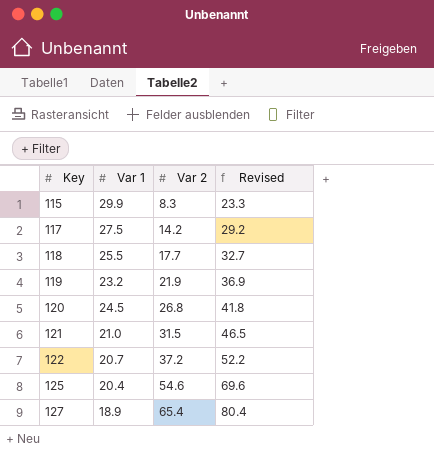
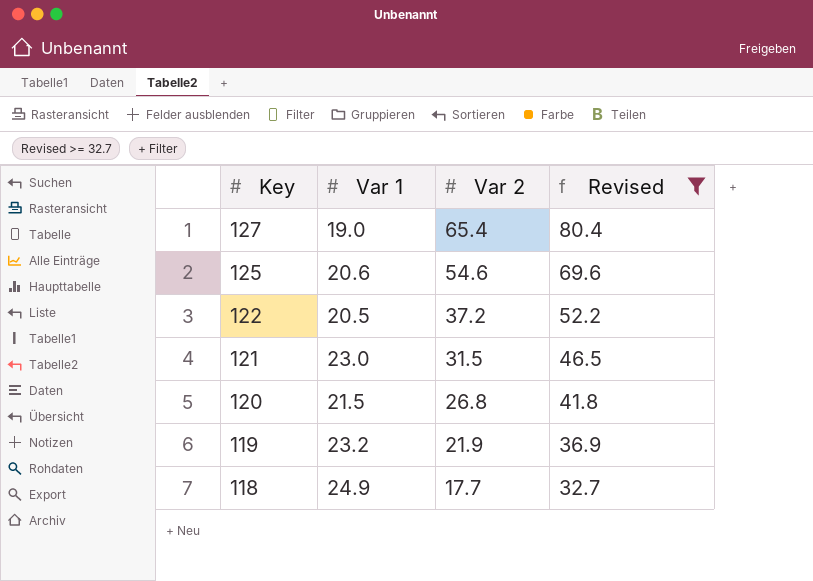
filter: none -> Revised >= 32.7
row order: Key ascending -> Key descending
127 | Var 1: 18.9 -> 19.0
125 | Var 1: 20.4 -> 20.6
122 | Var 1: 20.7 -> 20.5
121 | Var 1: 21.0 -> 23.0
120 | Var 1: 24.5 -> 21.5
118 | Var 1: 25.5 -> 24.9

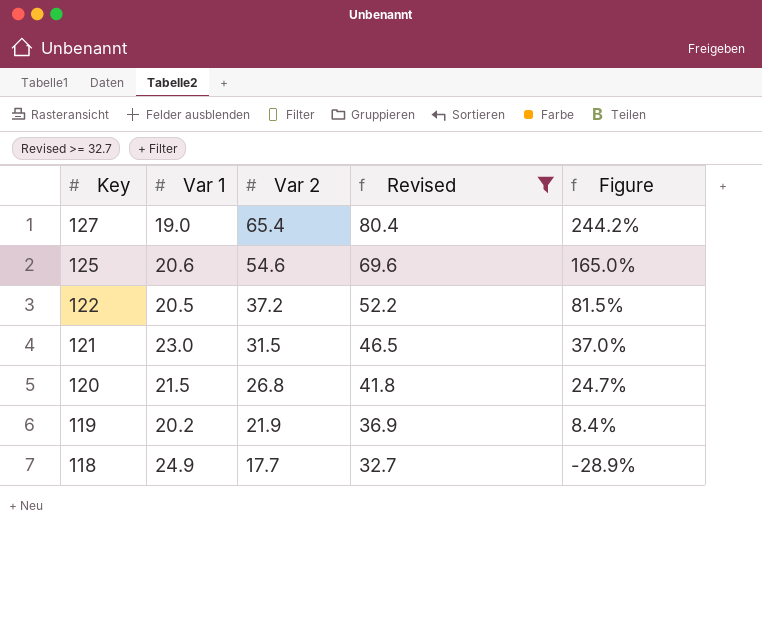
column Figure | formula: none -> ([Var 2] - [Var 1]) / [Var 1]
119 | Var 1: 23.2 -> 20.2

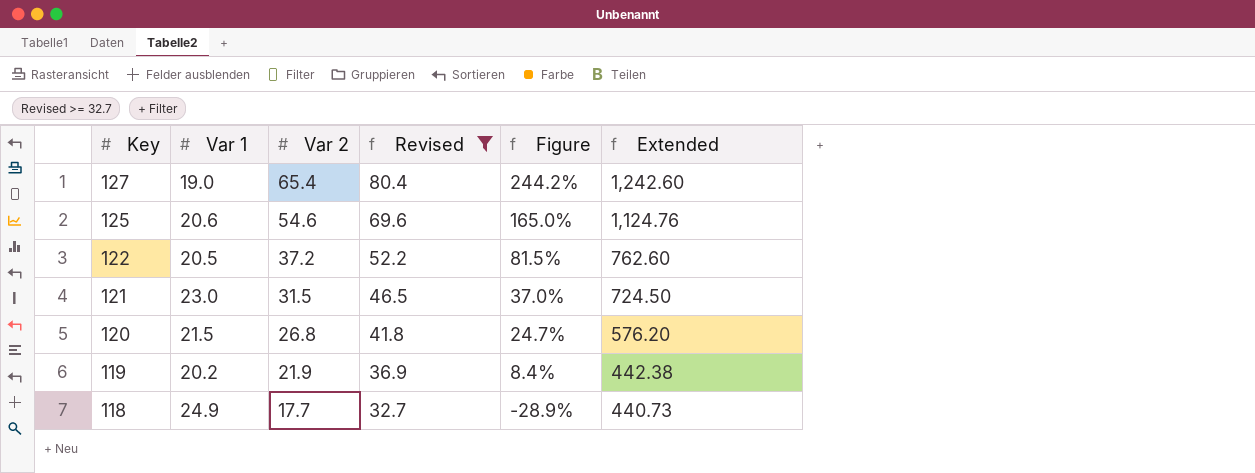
column Extended | formula: none -> [Var 1] * [Var 2]

